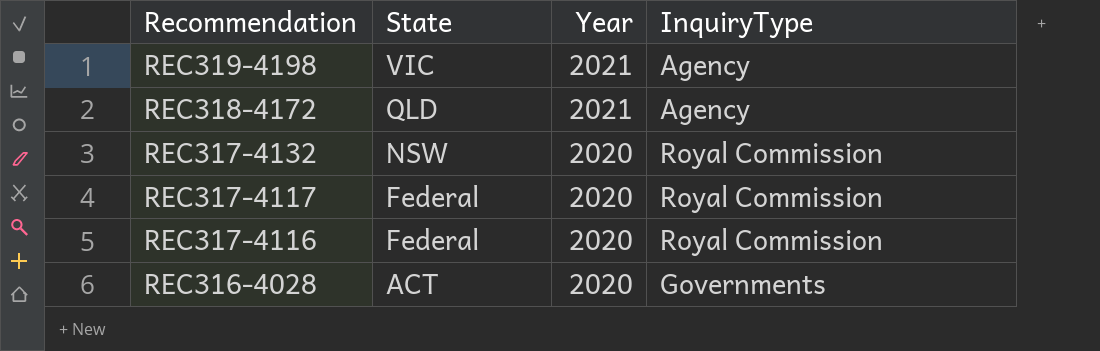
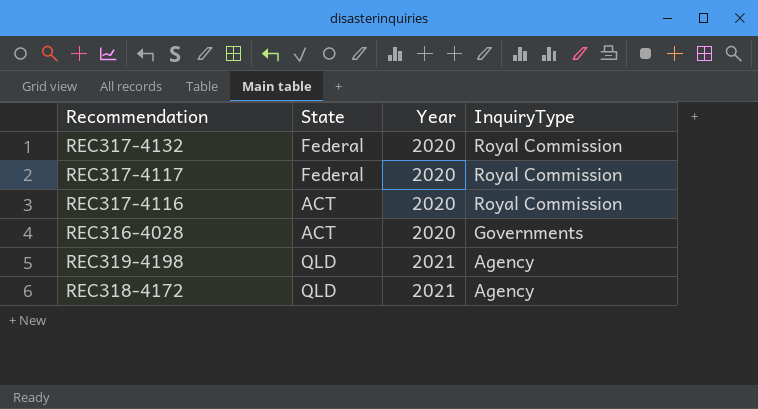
row order: Recommendation descending -> Year ascending
REC317-4132 | State: NSW -> Federal
REC317-4116 | State: Federal -> ACT
REC319-4198 | State: VIC -> QLD

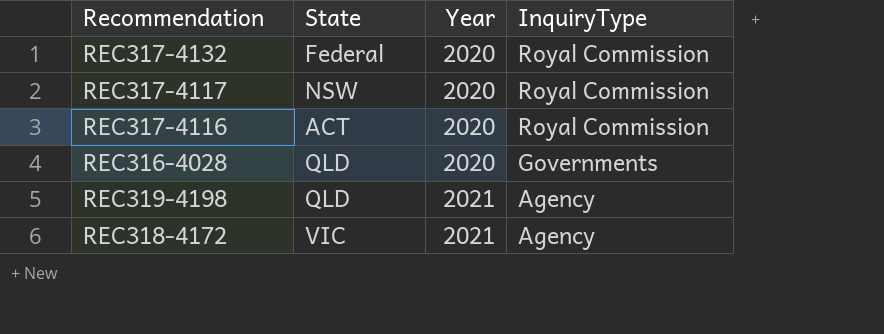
REC317-4117 | State: Federal -> NSW
REC316-4028 | State: ACT -> QLD
REC318-4172 | State: QLD -> VIC

